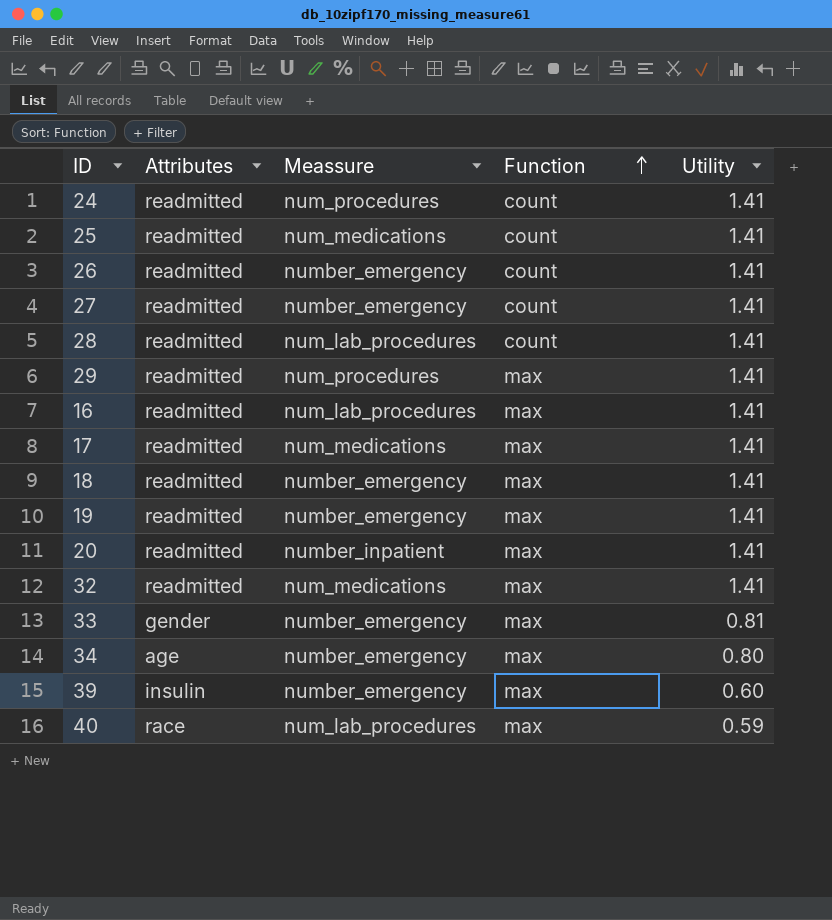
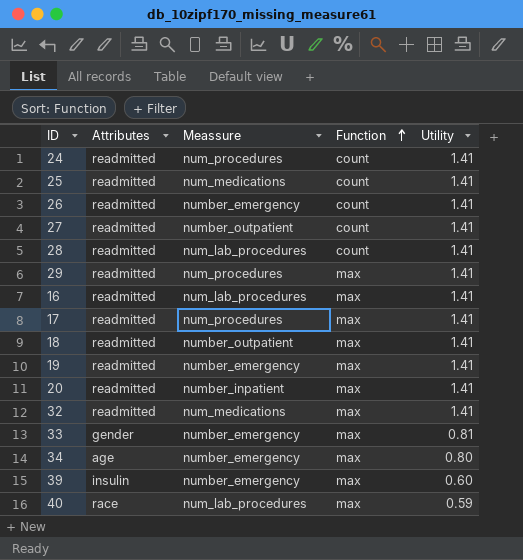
27 | Meassure: number_emergency -> number_outpatient
17 | Meassure: num_medications -> num_procedures
18 | Meassure: number_emergency -> number_outpatient

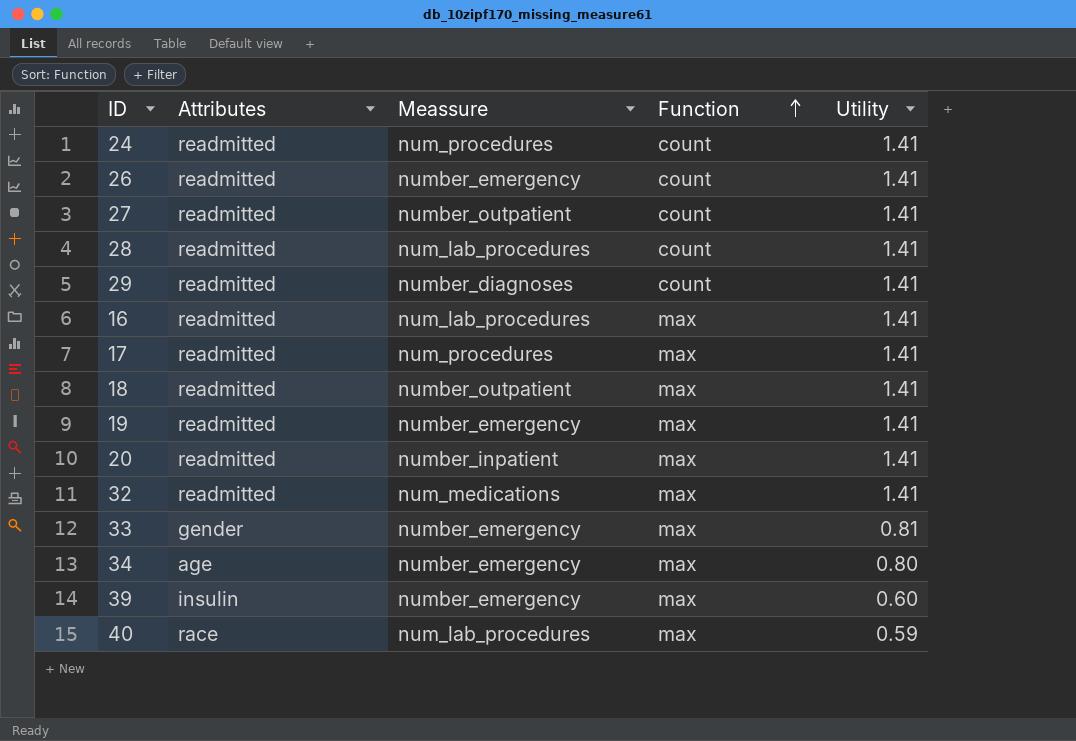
row 25: readmitted | num_medications | count | 1.41 -> none
29 | Meassure: num_procedures -> number_diagnoses
29 | Function: max -> count

